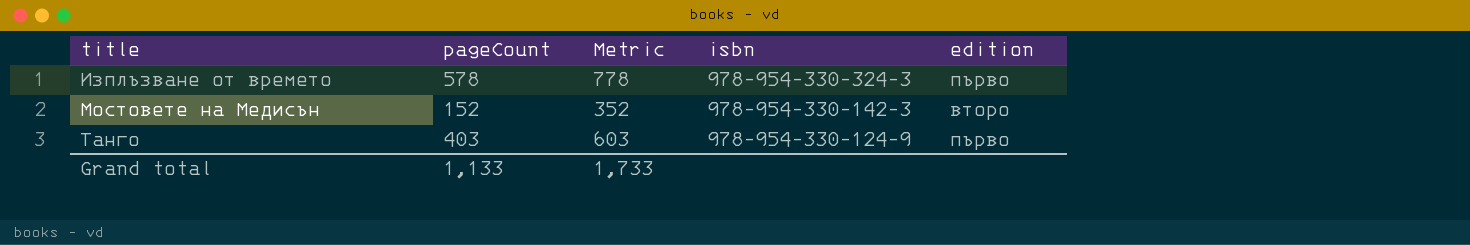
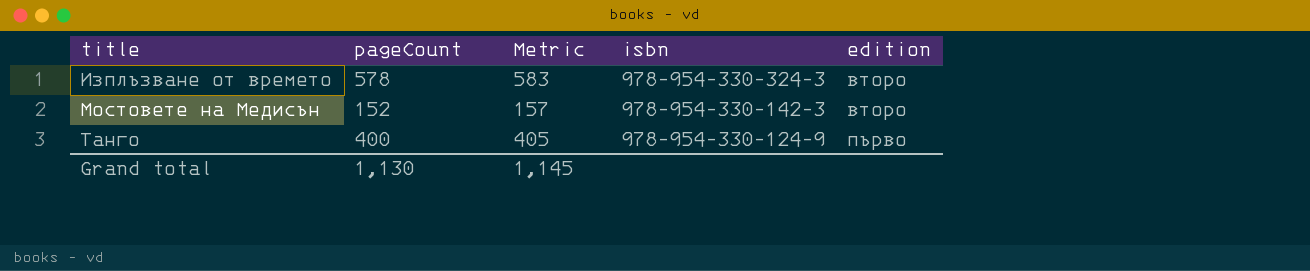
column Metric | formula: [pageCount] + 200 -> [pageCount] + 5
Изплъзване от времето | edition: първо -> второ
Танго | pageCount: 403 -> 400
Grand total | pageCount: 1,133 -> 1,130
Grand total | Metric: 1,733 -> 1,145

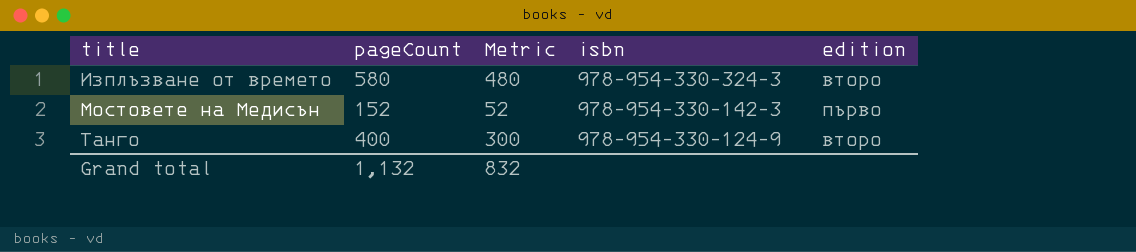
column Metric | formula: [pageCount] + 5 -> [pageCount] - 100
Изплъзване от времето | pageCount: 578 -> 580
Мостовете на Медисън | edition: второ -> първо
Танго | edition: първо -> второ
Grand total | pageCount: 1,130 -> 1,132
Grand total | Metric: 1,145 -> 832

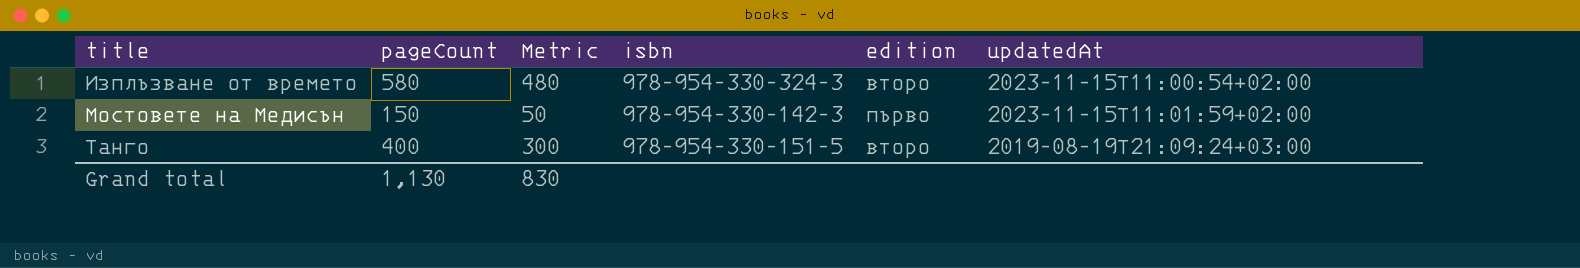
column updatedAt | position: none -> 6
Мостовете на Медисън | pageCount: 152 -> 150
Мостовете на Медисън | Metric: 52 -> 50
Танго | isbn: 978-954-330-124-9 -> 978-954-330-151-5
Grand total | pageCount: 1,132 -> 1,130
Grand total | Metric: 832 -> 830

